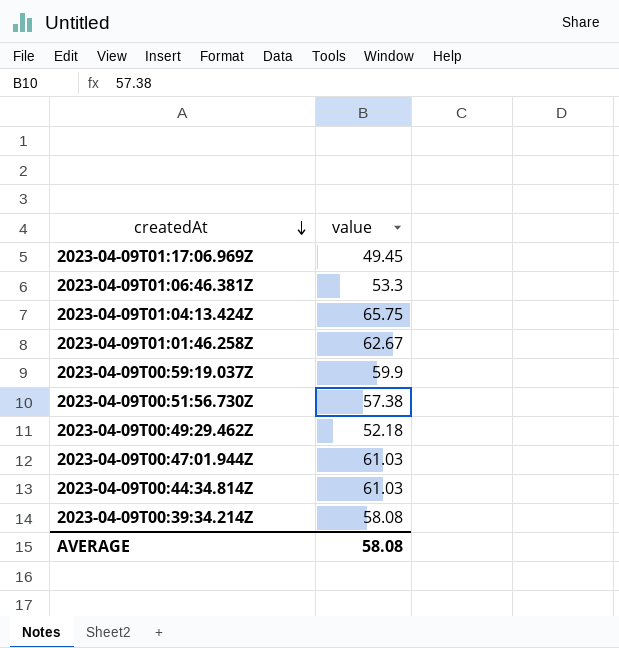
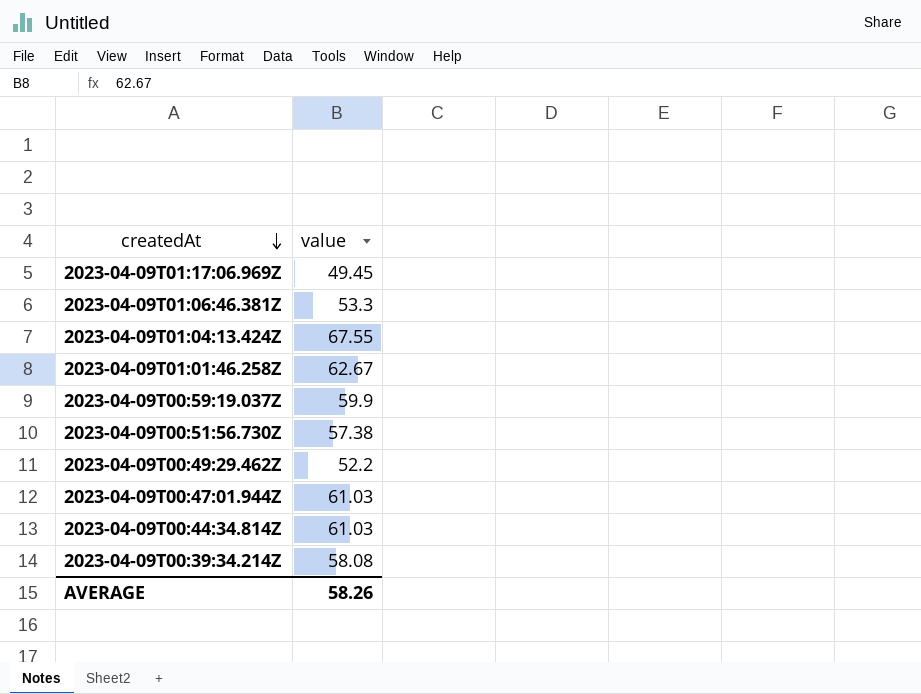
2023-04-09T01:04:13.424Z | value: 65.75 -> 67.55
2023-04-09T00:49:29.462Z | value: 52.18 -> 52.2
AVERAGE | value: 58.08 -> 58.26

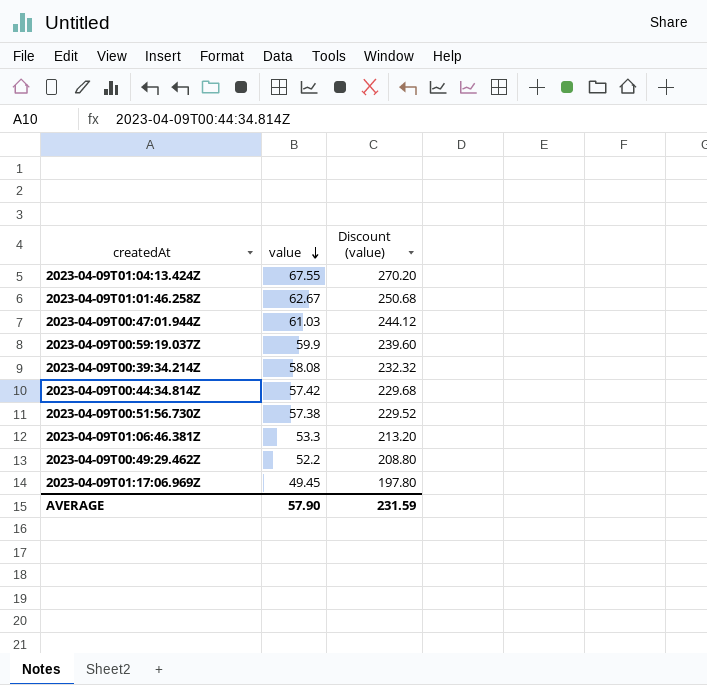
row order: createdAt descending -> value descending
column Discount (value) | formula: none -> [value] * 4
2023-04-09T00:44:34.814Z | value: 61.03 -> 57.42
AVERAGE | value: 58.26 -> 57.90

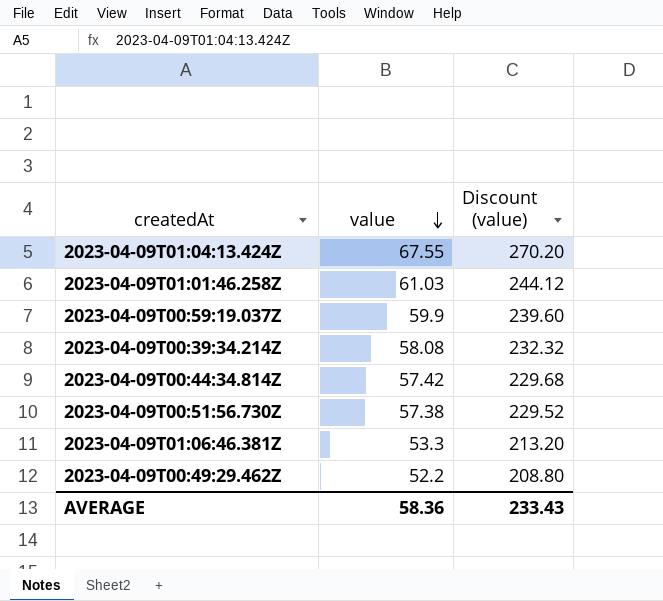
row 2023-04-09T00:47:01.944Z: 61.03 | 244.12 -> none
row 2023-04-09T01:17:06.969Z: 49.45 | 197.80 -> none
2023-04-09T01:01:46.258Z | value: 62.67 -> 61.03
2023-04-09T01:01:46.258Z | Discount (value): 250.68 -> 244.12
AVERAGE | value: 57.90 -> 58.36
AVERAGE | Discount (value): 231.59 -> 233.43

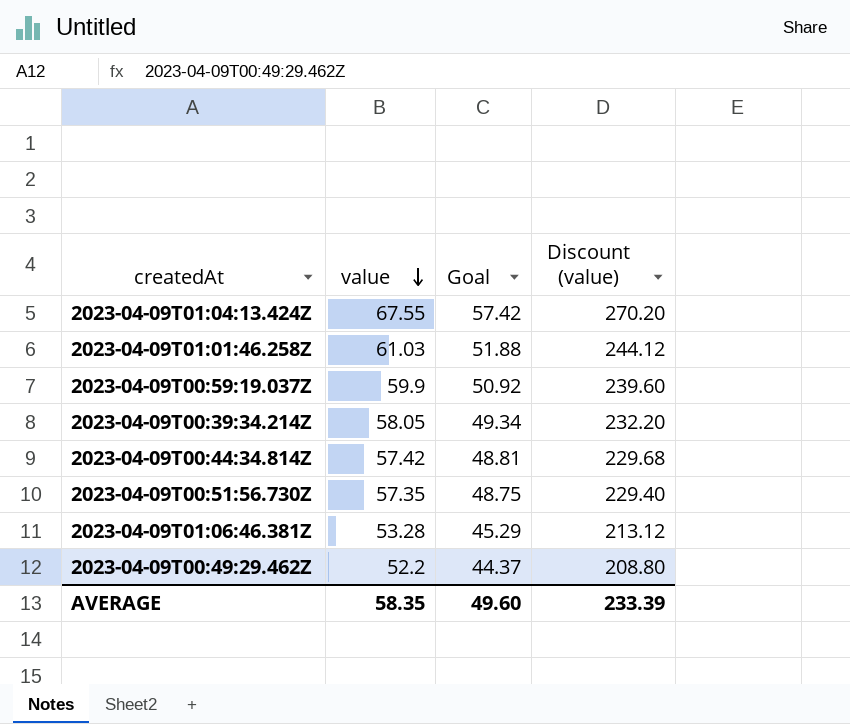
column Goal | formula: none -> [value] * 0.85
2023-04-09T00:39:34.214Z | value: 58.08 -> 58.05
2023-04-09T00:39:34.214Z | Discount (value): 232.32 -> 232.20
2023-04-09T00:51:56.730Z | value: 57.38 -> 57.35
2023-04-09T00:51:56.730Z | Discount (value): 229.52 -> 229.40
2023-04-09T01:06:46.381Z | value: 53.3 -> 53.28
2023-04-09T01:06:46.381Z | Discount (value): 213.20 -> 213.12
AVERAGE | value: 58.36 -> 58.35
AVERAGE | Discount (value): 233.43 -> 233.39

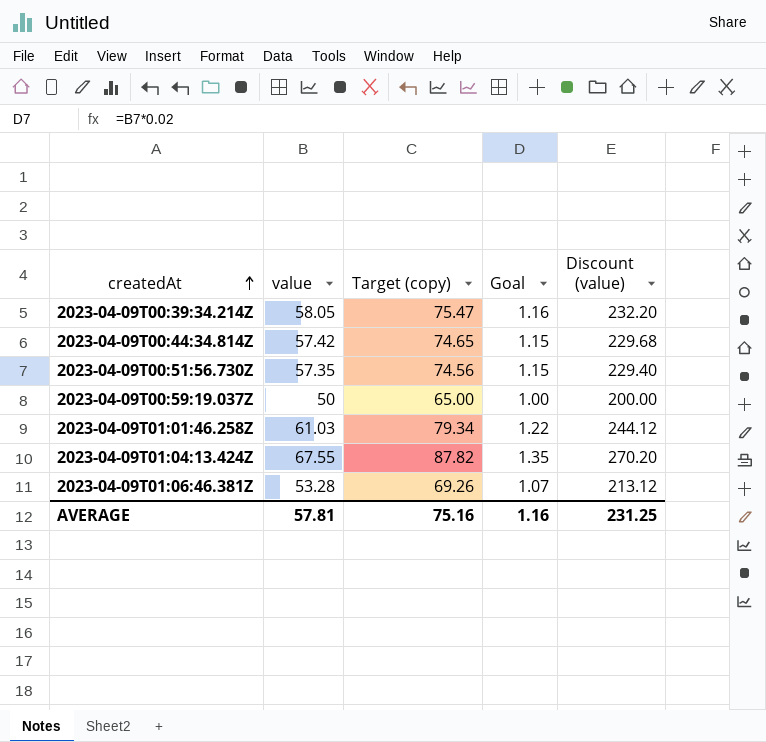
row order: value descending -> createdAt ascending
column Target (copy) | formula: none -> [value] * 1.3
column Goal | formula: [value] * 0.85 -> [value] * 0.02
row 2023-04-09T00:49:29.462Z: 52.2 | 44.37 | 208.80 -> none
2023-04-09T00:59:19.037Z | value: 59.9 -> 50
2023-04-09T00:59:19.037Z | Discount (value): 239.60 -> 200.00
AVERAGE | value: 58.35 -> 57.81
AVERAGE | Goal: 49.60 -> 1.16
AVERAGE | Discount (value): 233.39 -> 231.25

